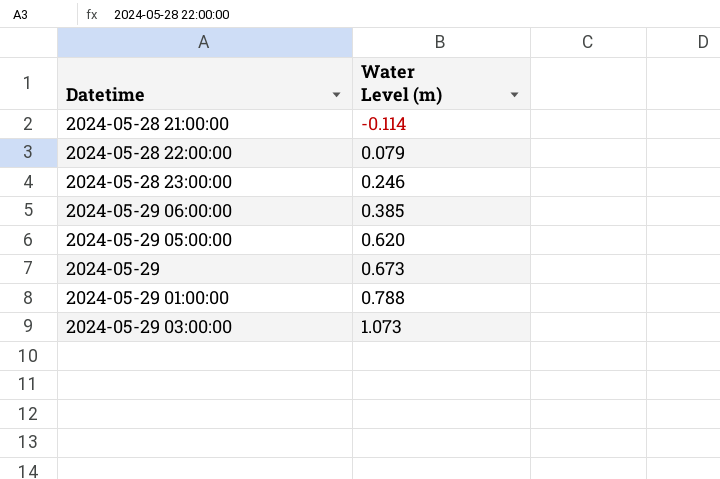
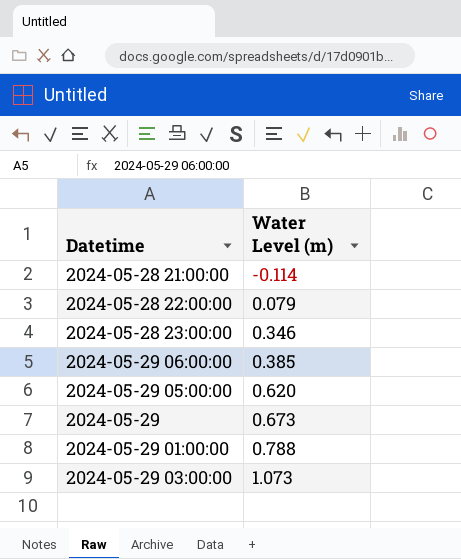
2024-05-28 23:00:00 | Water Level (m): 0.246 -> 0.346

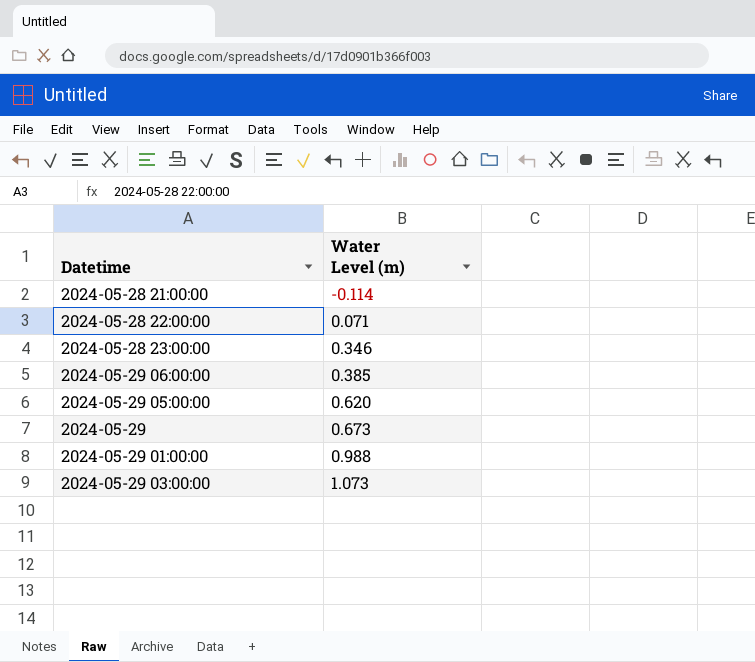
2024-05-28 22:00:00 | Water Level (m): 0.079 -> 0.071
2024-05-29 01:00:00 | Water Level (m): 0.788 -> 0.988

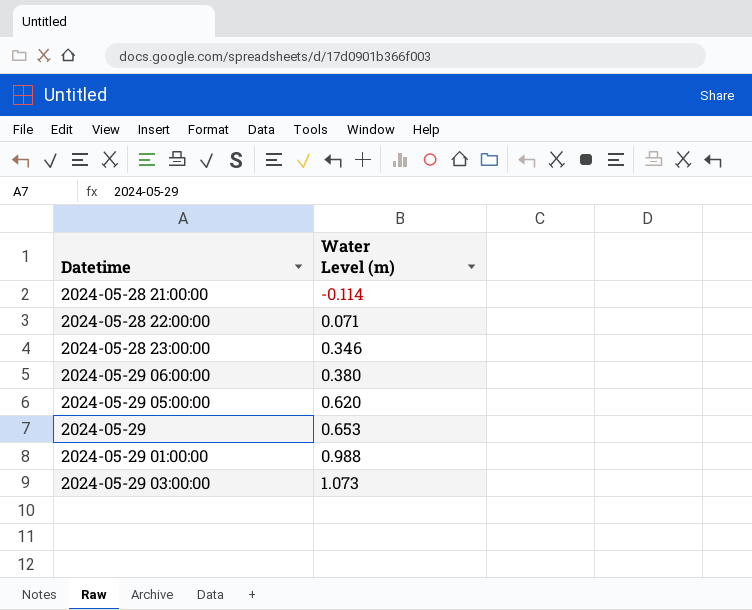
2024-05-29 06:00:00 | Water Level (m): 0.385 -> 0.380
2024-05-29 | Water Level (m): 0.673 -> 0.653

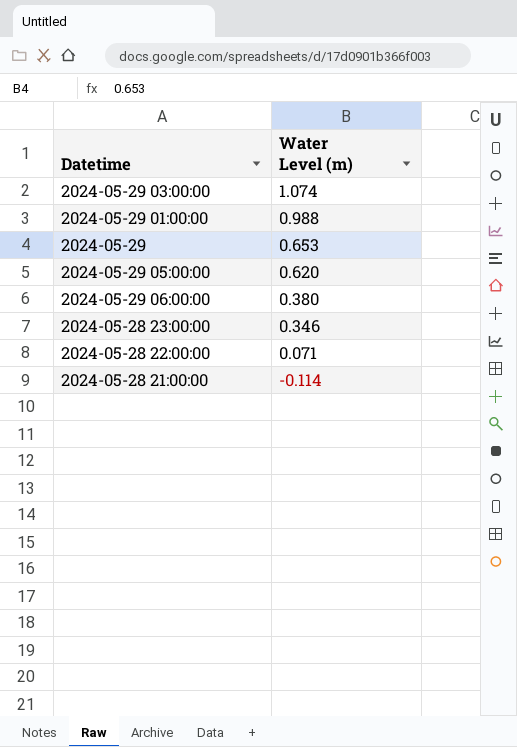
row order: Water Level (m) ascending -> Water Level (m) descending
2024-05-29 03:00:00 | Water Level (m): 1.073 -> 1.074

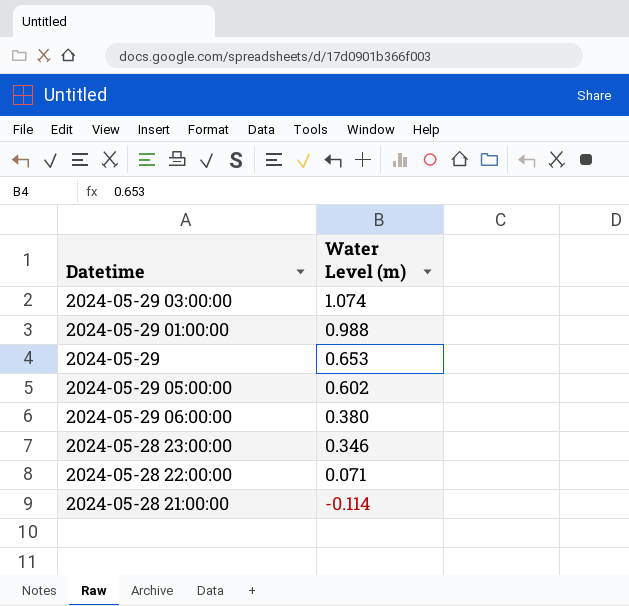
2024-05-29 05:00:00 | Water Level (m): 0.620 -> 0.602

